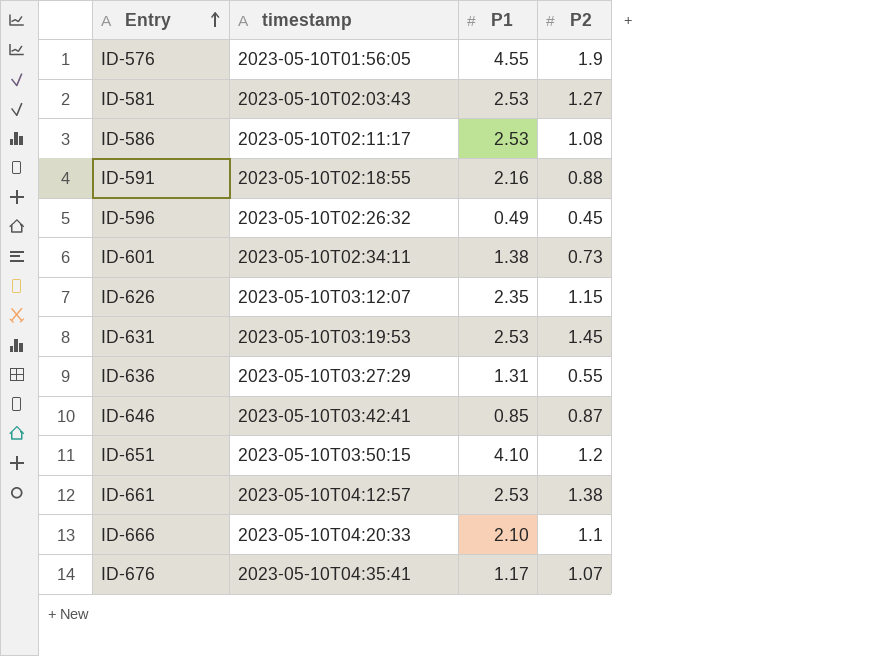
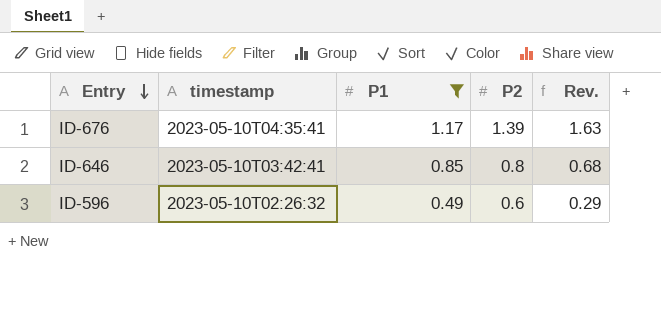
filter: none -> P1 <= 1.17
row order: Entry ascending -> Entry descending
column Rev. | formula: none -> [P1] * [P2]
ID-676 | P2: 1.07 -> 1.39
ID-646 | P2: 0.87 -> 0.8
ID-596 | P2: 0.45 -> 0.6

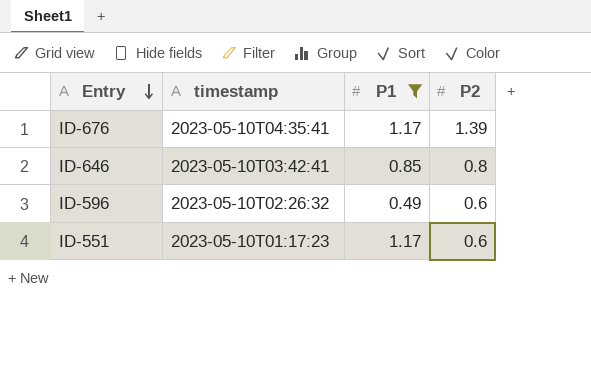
column Rev. | formula: [P1] * [P2] -> none
row ID-551: none -> 2023-05-10T01:17:23 | 1.17 | 0.6

